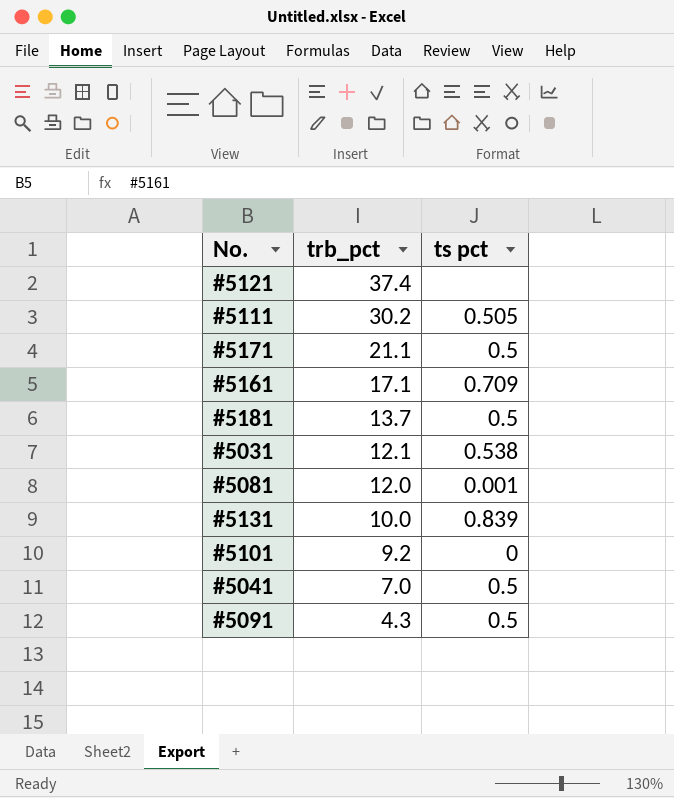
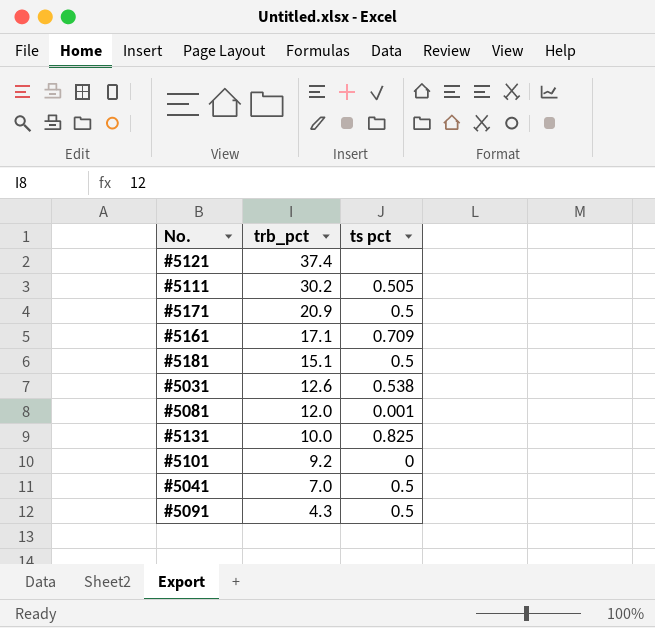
#5171 | trb_pct: 21.1 -> 20.9
#5181 | trb_pct: 13.7 -> 15.1
#5031 | trb_pct: 12.1 -> 12.6
#5131 | ts pct: 0.839 -> 0.825

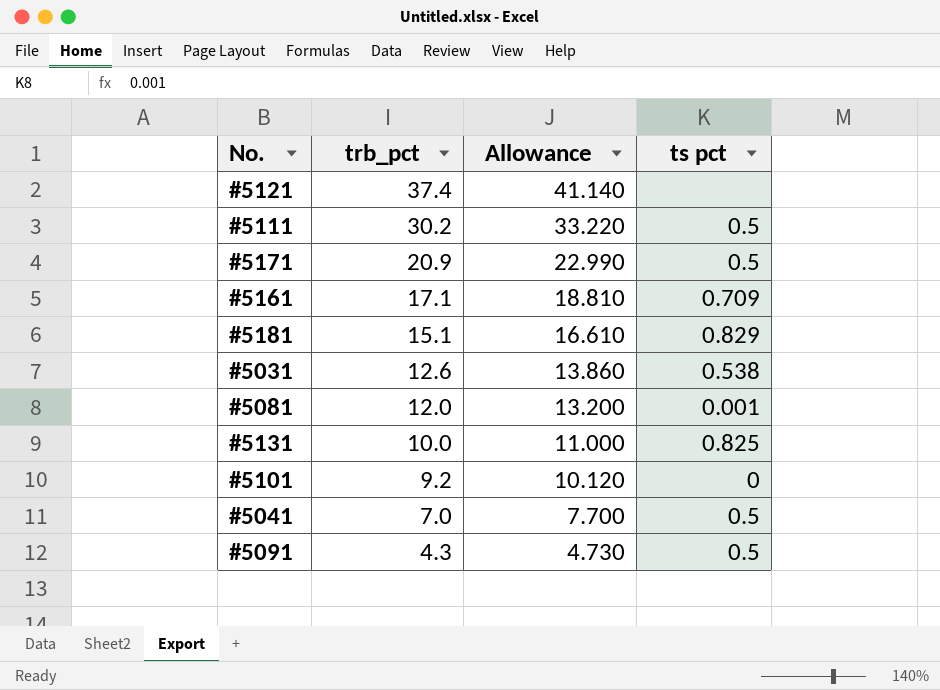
column Allowance | formula: none -> [trb_pct] * 1.1
#5111 | ts pct: 0.505 -> 0.5
#5181 | ts pct: 0.5 -> 0.829

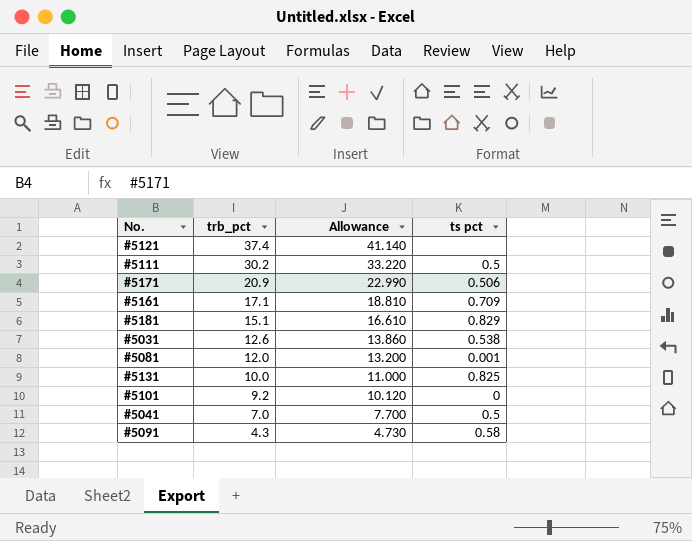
#5171 | ts pct: 0.5 -> 0.506
#5091 | ts pct: 0.5 -> 0.58

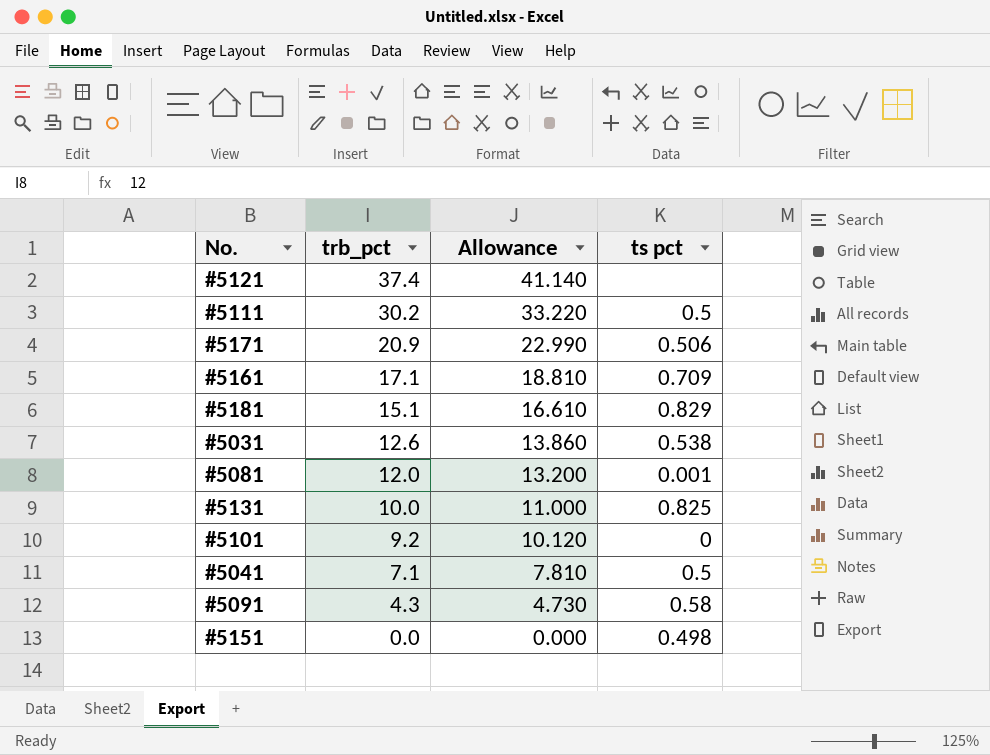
#5041 | trb_pct: 7.0 -> 7.1
#5041 | Allowance: 7.700 -> 7.810
row #5151: none -> 0.0 | 0.000 | 0.498

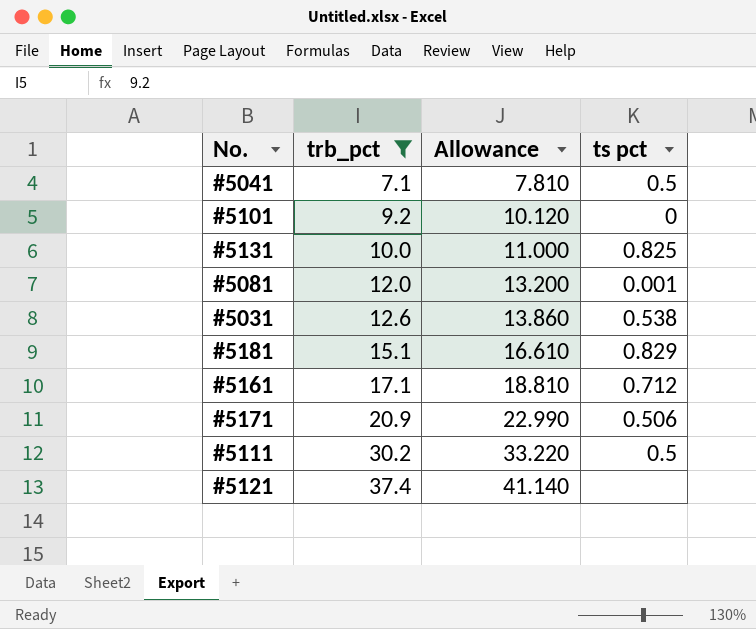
filter: none -> trb_pct >= 7.1
row order: trb_pct descending -> trb_pct ascending
#5161 | ts pct: 0.709 -> 0.712

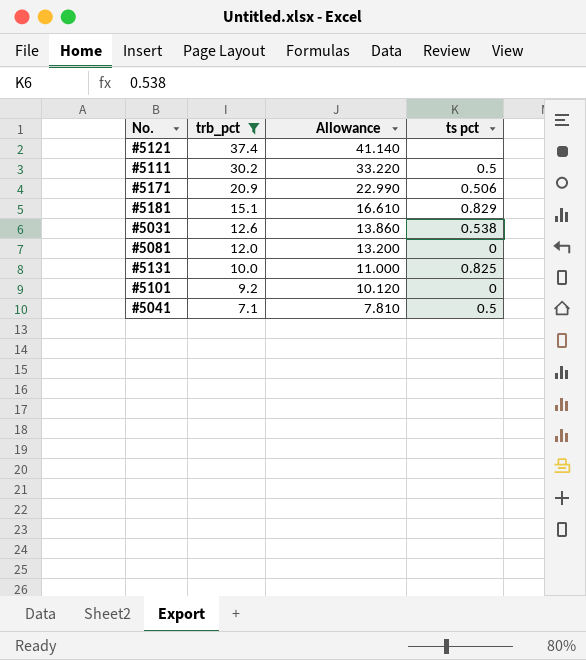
row order: trb_pct ascending -> trb_pct descending
row #5161: 17.1 | 18.810 | 0.712 -> none
#5081 | ts pct: 0.001 -> 0

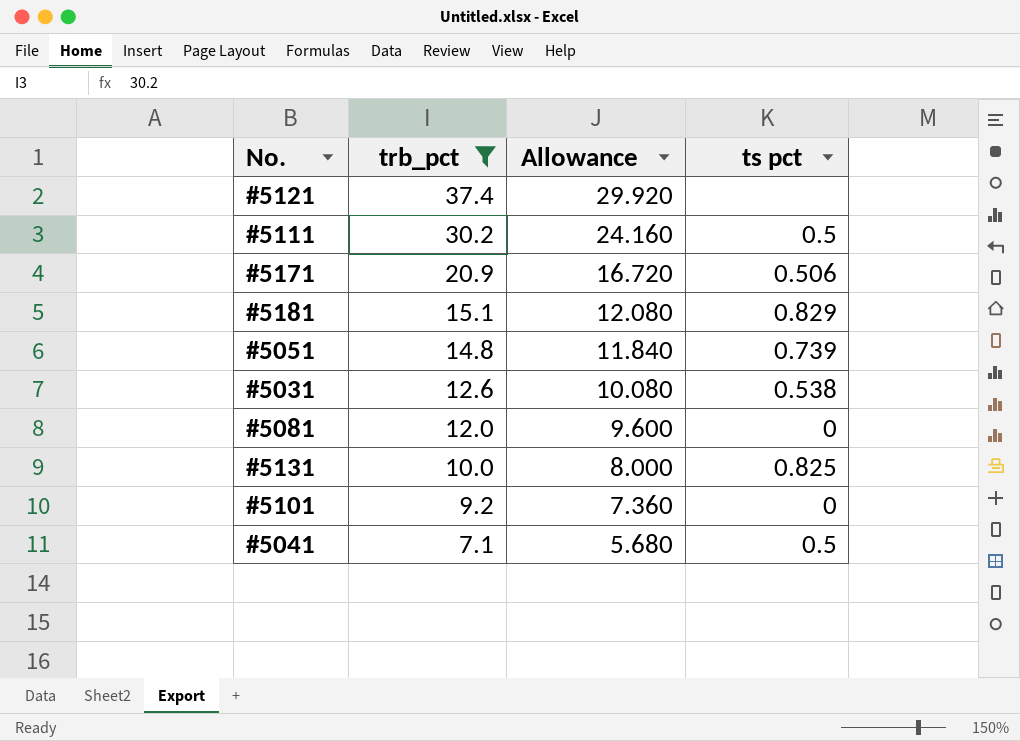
column Allowance | formula: [trb_pct] * 1.1 -> [trb_pct] * 0.8
row #5051: none -> 14.8 | 11.840 | 0.739

